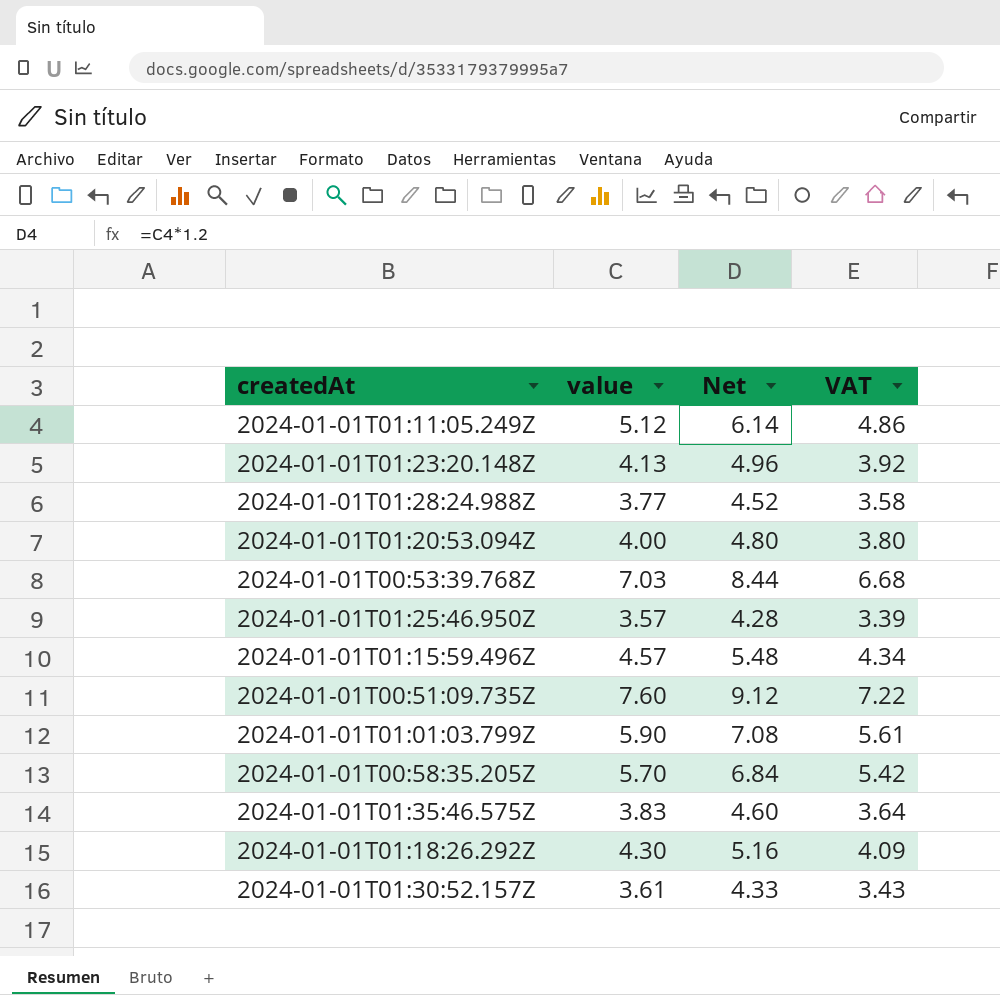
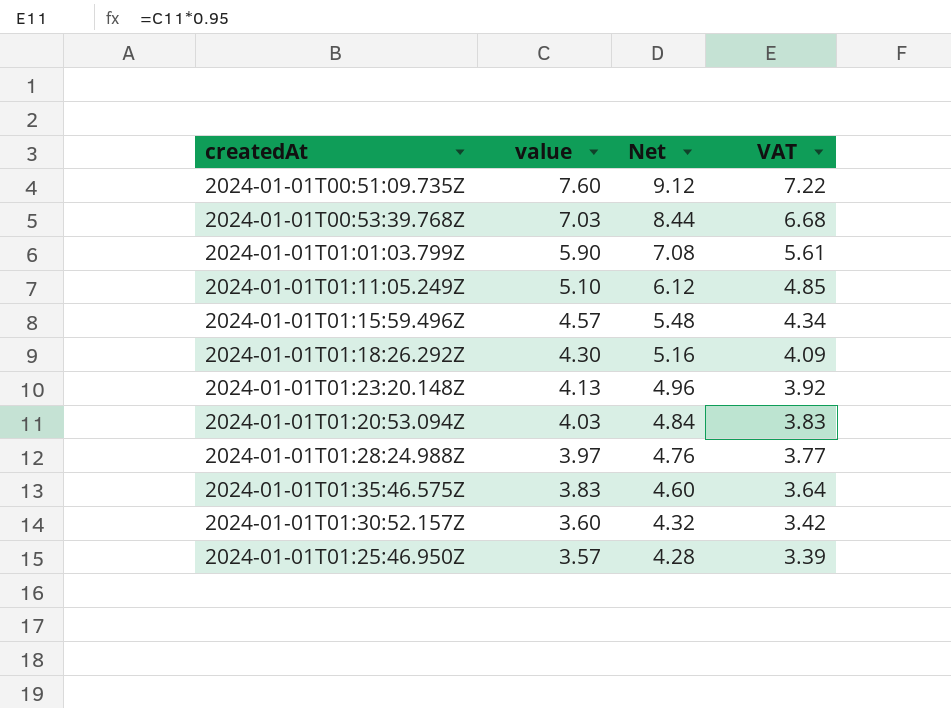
row order: none -> value descending
row 2024-01-01T00:58:35.205Z: 5.70 | 6.84 | 5.42 -> none
2024-01-01T01:11:05.249Z | value: 5.12 -> 5.10
2024-01-01T01:11:05.249Z | Net: 6.14 -> 6.12
2024-01-01T01:11:05.249Z | VAT: 4.86 -> 4.85
2024-01-01T01:20:53.094Z | value: 4.00 -> 4.03
2024-01-01T01:20:53.094Z | Net: 4.80 -> 4.84
2024-01-01T01:20:53.094Z | VAT: 3.80 -> 3.83
2024-01-01T01:28:24.988Z | value: 3.77 -> 3.97
2024-01-01T01:28:24.988Z | Net: 4.52 -> 4.76
2024-01-01T01:28:24.988Z | VAT: 3.58 -> 3.77
2024-01-01T01:30:52.157Z | value: 3.61 -> 3.60
2024-01-01T01:30:52.157Z | Net: 4.33 -> 4.32
2024-01-01T01:30:52.157Z | VAT: 3.43 -> 3.42

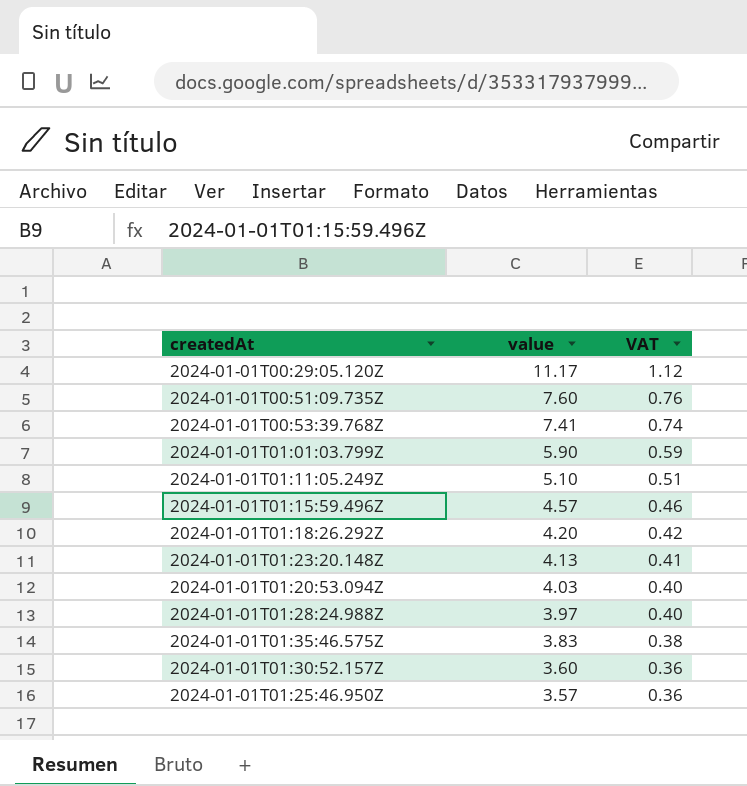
column Net | formula: [value] * 1.2 -> none
column VAT | formula: [value] * 0.95 -> [value] * 0.1
row 2024-01-01T00:29:05.120Z: none -> 11.17 | 1.12
2024-01-01T00:53:39.768Z | value: 7.03 -> 7.41
2024-01-01T01:18:26.292Z | value: 4.30 -> 4.20

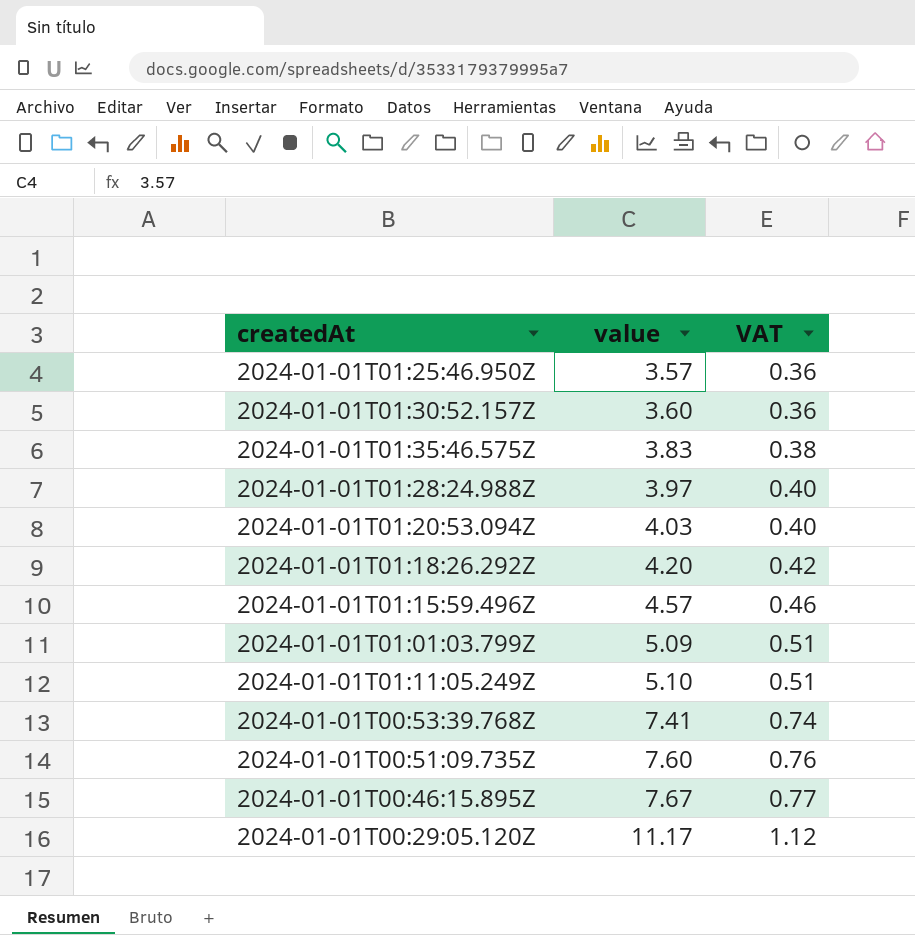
row order: value descending -> value ascending
row 2024-01-01T01:23:20.148Z: 4.13 | 0.41 -> none
2024-01-01T01:01:03.799Z | value: 5.90 -> 5.09
2024-01-01T01:01:03.799Z | VAT: 0.59 -> 0.51
row 2024-01-01T00:46:15.895Z: none -> 7.67 | 0.77

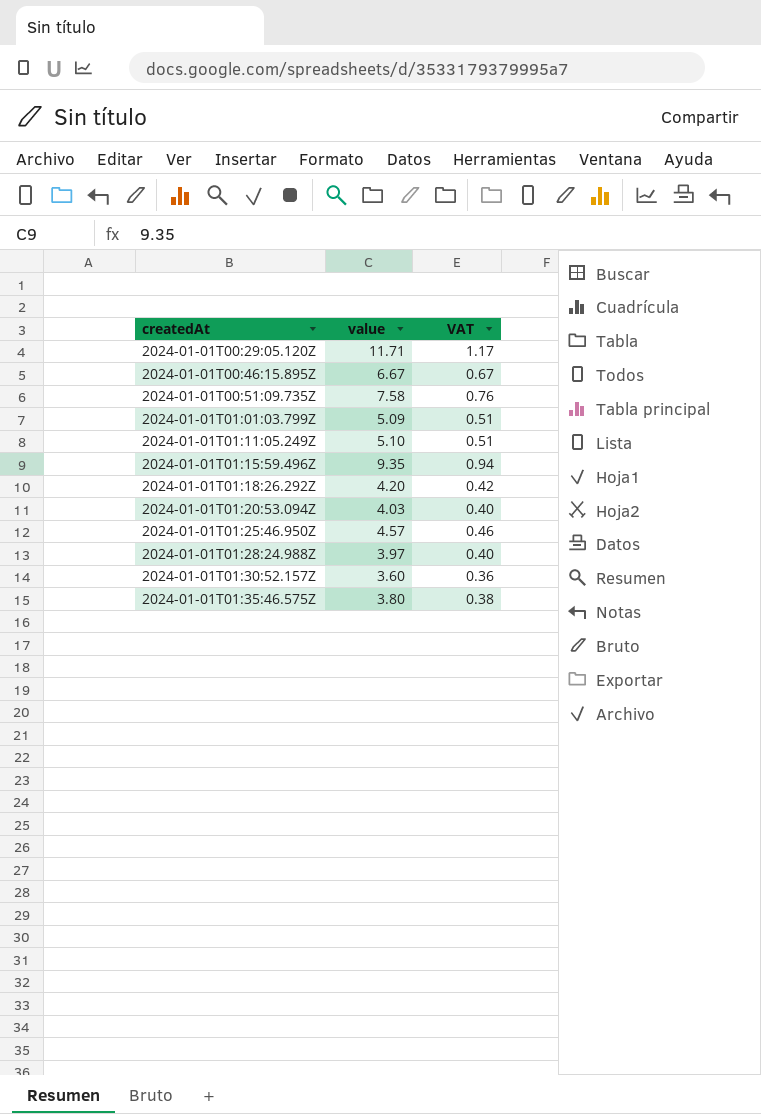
row order: value ascending -> createdAt ascending
row 2024-01-01T00:53:39.768Z: 7.41 | 0.74 -> none
2024-01-01T00:29:05.120Z | value: 11.17 -> 11.71
2024-01-01T00:29:05.120Z | VAT: 1.12 -> 1.17
2024-01-01T00:46:15.895Z | value: 7.67 -> 6.67
2024-01-01T00:46:15.895Z | VAT: 0.77 -> 0.67
2024-01-01T00:51:09.735Z | value: 7.60 -> 7.58
2024-01-01T01:15:59.496Z | value: 4.57 -> 9.35
2024-01-01T01:15:59.496Z | VAT: 0.46 -> 0.94
2024-01-01T01:25:46.950Z | value: 3.57 -> 4.57
2024-01-01T01:25:46.950Z | VAT: 0.36 -> 0.46
2024-01-01T01:35:46.575Z | value: 3.83 -> 3.80

